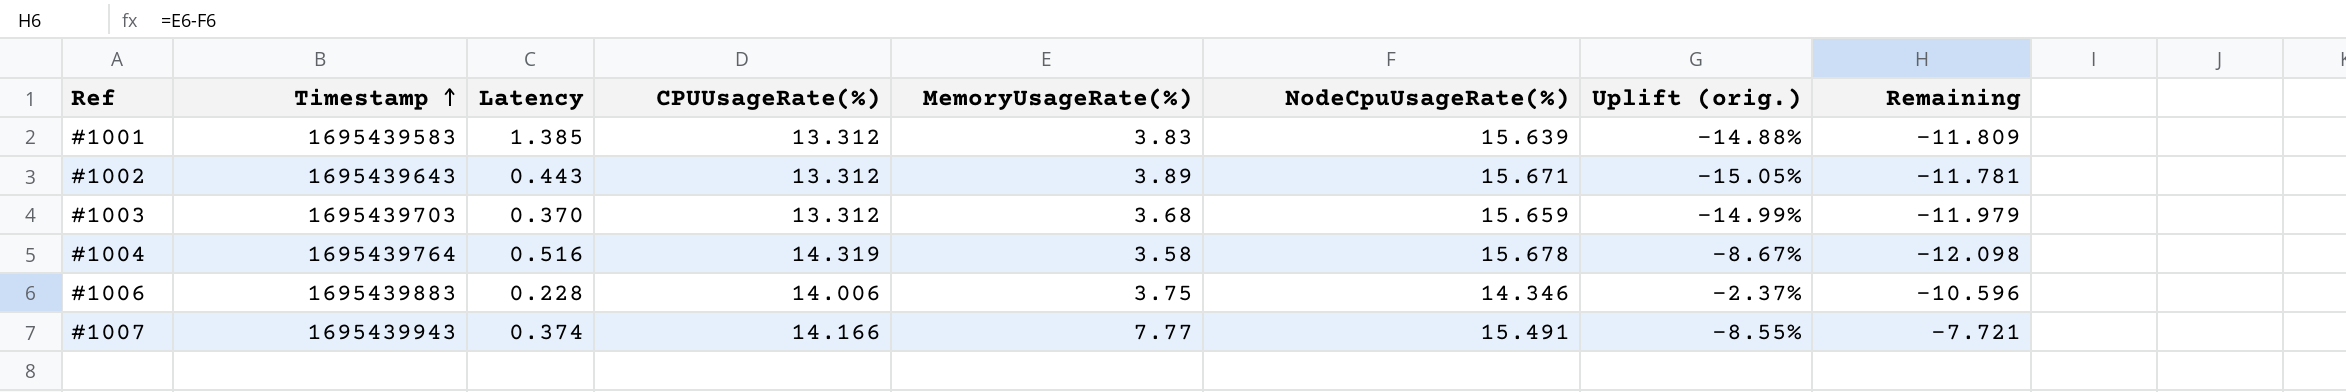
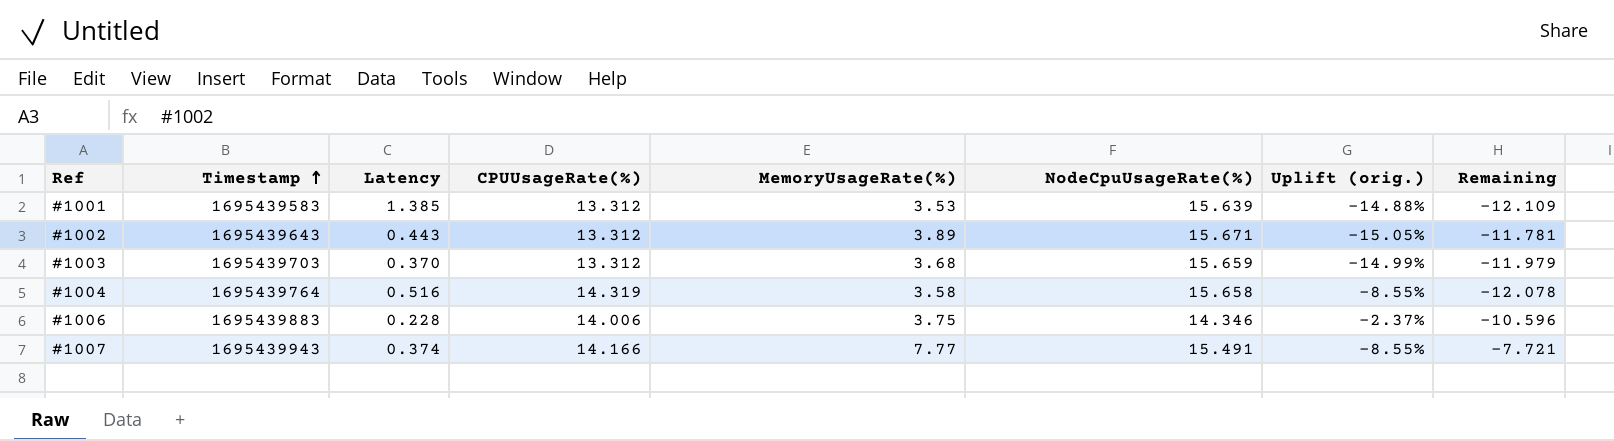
#1001 | MemoryUsageRate(%): 3.83 -> 3.53
#1001 | Remaining: -11.809 -> -12.109
#1004 | NodeCpuUsageRate(%): 15.678 -> 15.658
#1004 | Uplift (orig.): -8.67% -> -8.55%
#1004 | Remaining: -12.098 -> -12.078

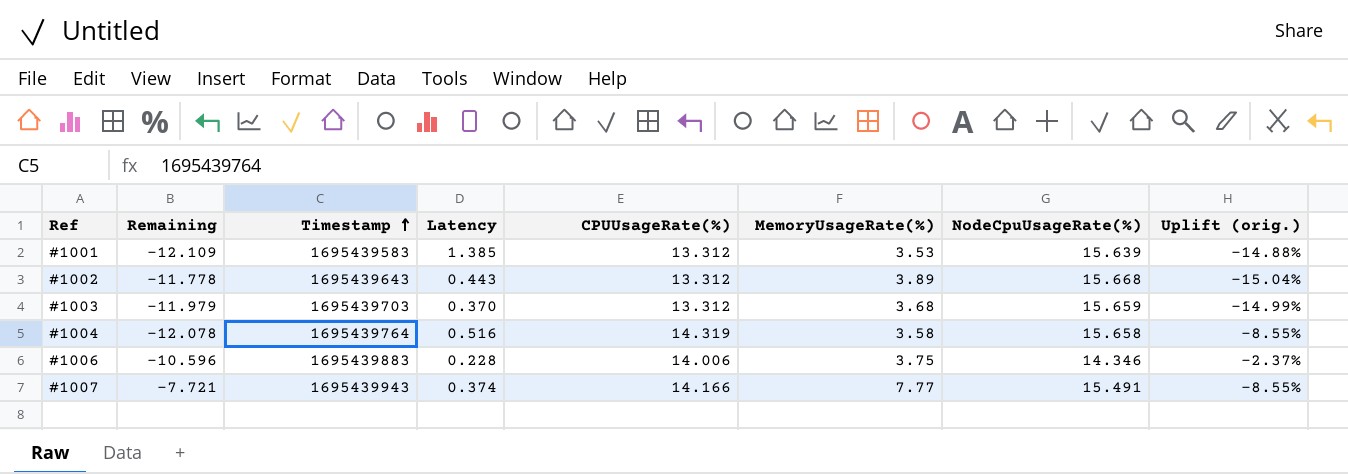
column Remaining | position: 8 -> 2
#1002 | Remaining: -11.781 -> -11.778
#1002 | NodeCpuUsageRate(%): 15.671 -> 15.668
#1002 | Uplift (orig.): -15.05% -> -15.04%

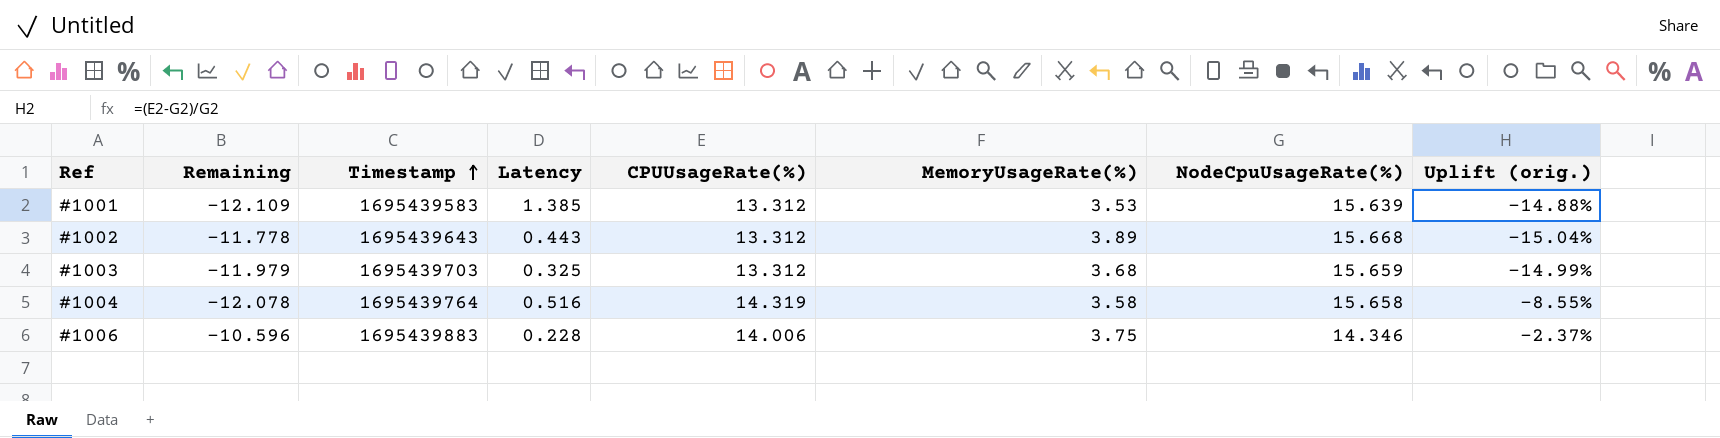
row #1007: -7.721 | 1695439943 | 0.374 | 14.166 | 7.77 | 15.491 | -8.55% -> none
#1003 | Latency: 0.370 -> 0.325

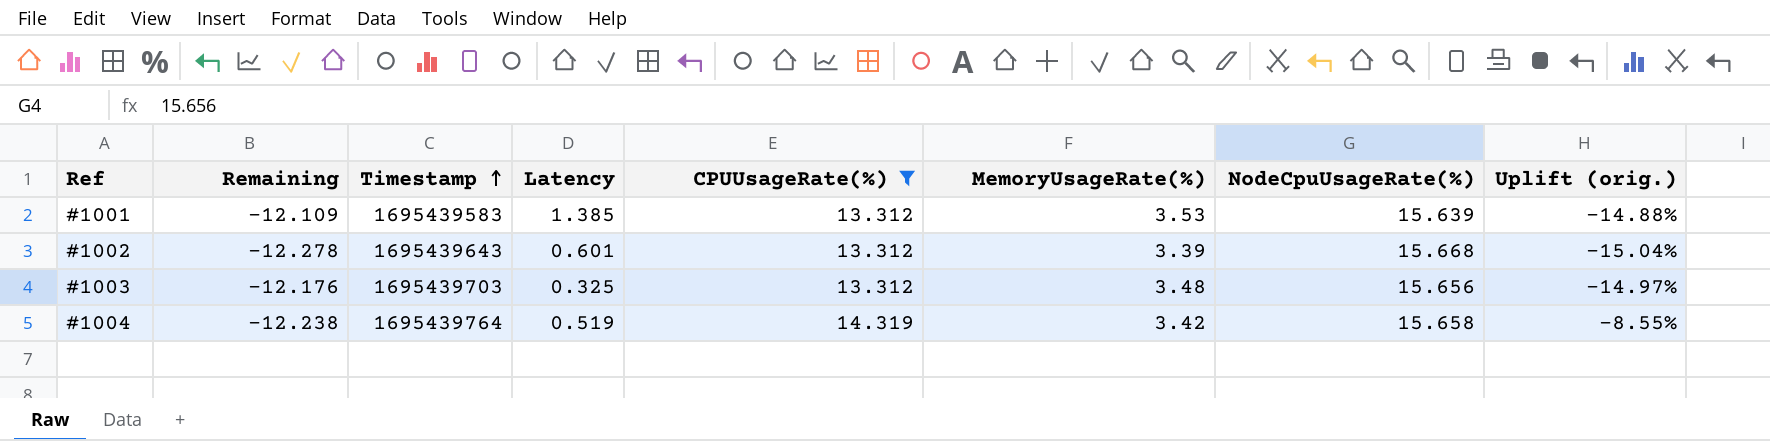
filter: none -> CPUUsageRate(%) != 14.006
#1002 | Remaining: -11.778 -> -12.278
#1002 | Latency: 0.443 -> 0.601
#1002 | MemoryUsageRate(%): 3.89 -> 3.39
#1003 | Remaining: -11.979 -> -12.176
#1003 | MemoryUsageRate(%): 3.68 -> 3.48
#1003 | NodeCpuUsageRate(%): 15.659 -> 15.656
#1003 | Uplift (orig.): -14.99% -> -14.97%
#1004 | Remaining: -12.078 -> -12.238
#1004 | Latency: 0.516 -> 0.519
#1004 | MemoryUsageRate(%): 3.58 -> 3.42

